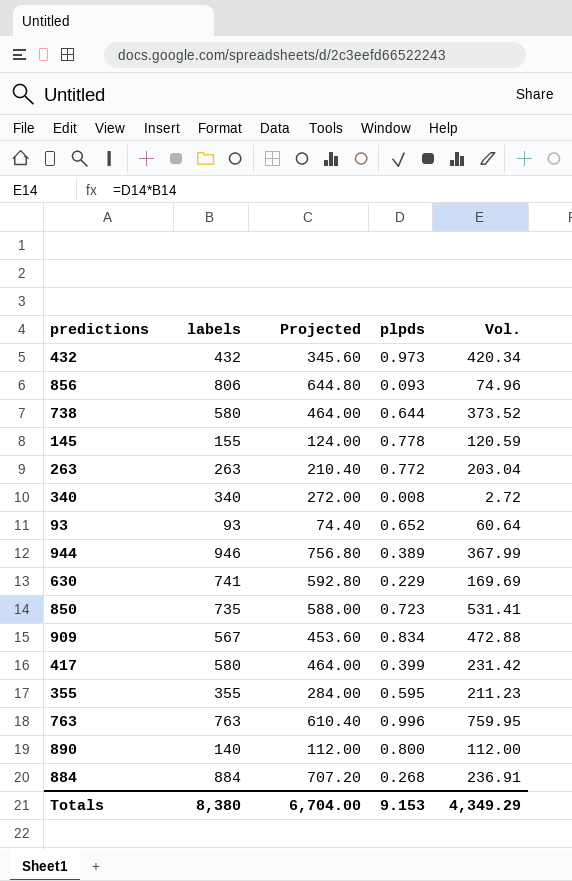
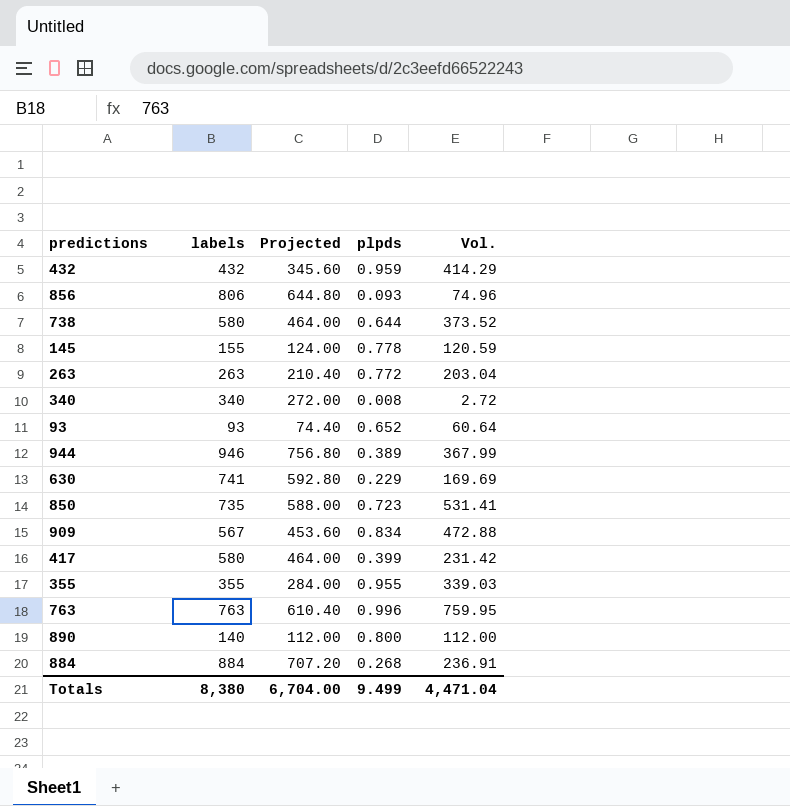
432 | plpds: 0.973 -> 0.959
432 | Vol.: 420.34 -> 414.29
355 | plpds: 0.595 -> 0.955
355 | Vol.: 211.23 -> 339.03
Totals | plpds: 9.153 -> 9.499
Totals | Vol.: 4,349.29 -> 4,471.04

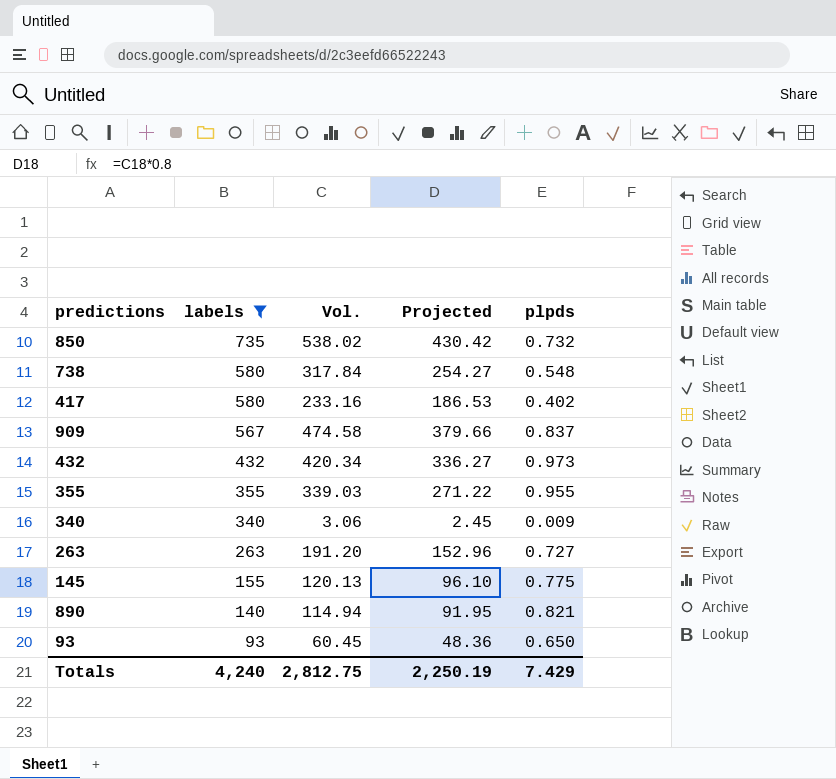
filter: none -> labels <= 735
row order: none -> labels descending
column Vol. | position: 5 -> 3
column Projected | formula: [labels] * 0.8 -> [Vol.] * 0.8
850 | Vol.: 531.41 -> 538.02
850 | plpds: 0.723 -> 0.732
738 | Vol.: 373.52 -> 317.84
738 | plpds: 0.644 -> 0.548
417 | Vol.: 231.42 -> 233.16
417 | plpds: 0.399 -> 0.402
909 | Vol.: 472.88 -> 474.58
909 | plpds: 0.834 -> 0.837
432 | Vol.: 414.29 -> 420.34
432 | plpds: 0.959 -> 0.973
340 | Vol.: 2.72 -> 3.06
340 | plpds: 0.008 -> 0.009
263 | Vol.: 203.04 -> 191.20
263 | plpds: 0.772 -> 0.727
145 | Vol.: 120.59 -> 120.13
145 | plpds: 0.778 -> 0.775
890 | Vol.: 112.00 -> 114.94
890 | plpds: 0.800 -> 0.821
93 | Vol.: 60.64 -> 60.45
93 | plpds: 0.652 -> 0.650
Totals | labels: 8,380 -> 4,240
Totals | Vol.: 4,471.04 -> 2,812.75
Totals | Projected: 6,704.00 -> 2,250.19
Totals | plpds: 9.499 -> 7.429

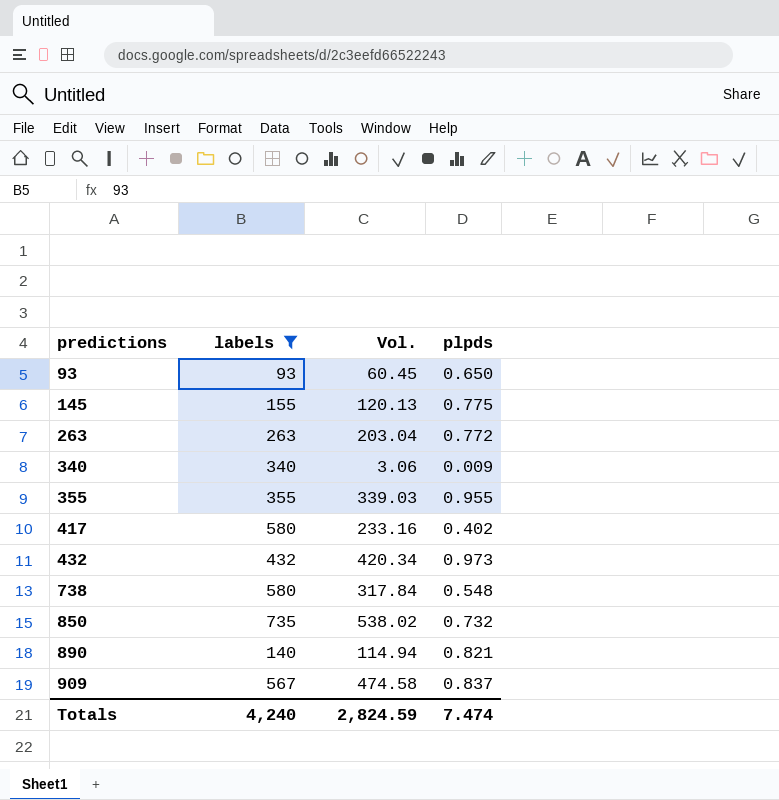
row order: labels descending -> predictions ascending
column Projected | formula: [Vol.] * 0.8 -> none
263 | Vol.: 191.20 -> 203.04
263 | plpds: 0.727 -> 0.772
Totals | Vol.: 2,812.75 -> 2,824.59
Totals | plpds: 7.429 -> 7.474

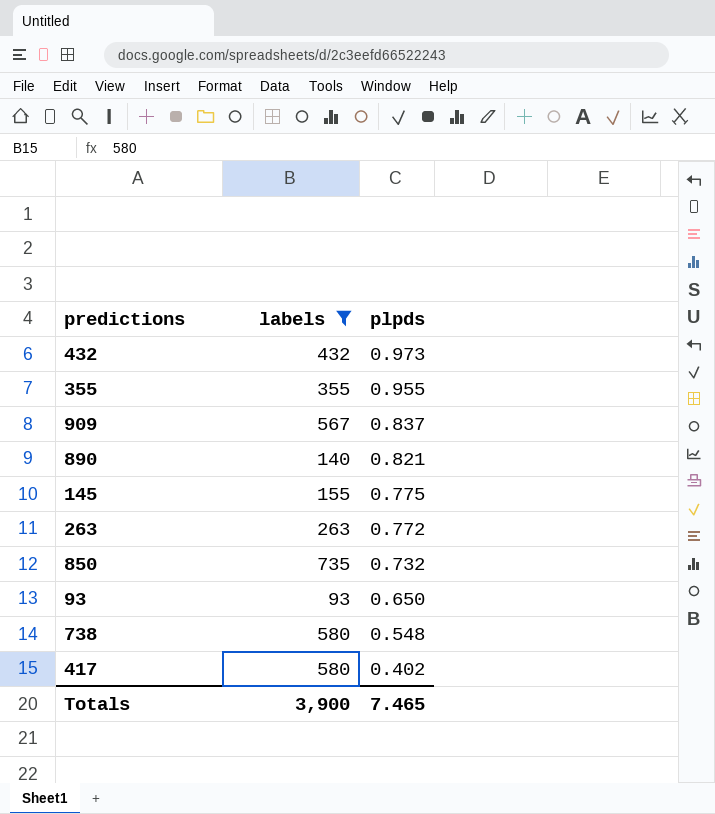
row order: predictions ascending -> plpds descending
column Vol. | formula: [labels] * [plpds] -> none
row 340: 340 | 3.06 | 0.009 -> none
Totals | labels: 4,240 -> 3,900
Totals | plpds: 7.474 -> 7.465

